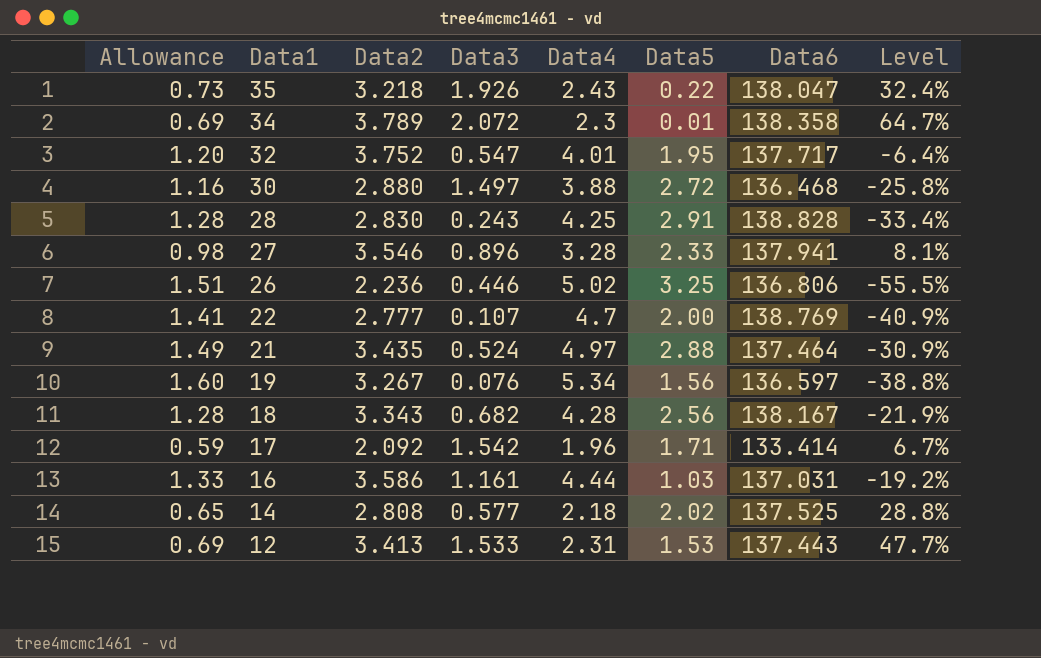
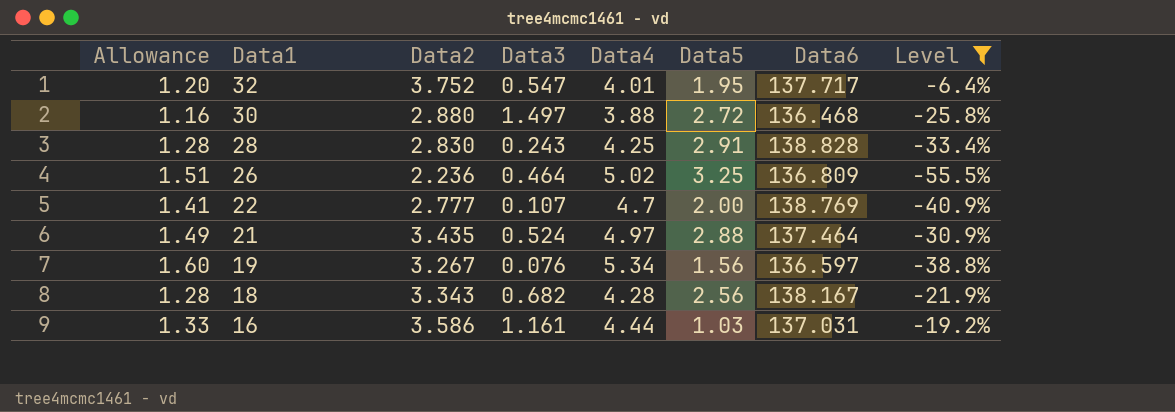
filter: none -> Level <= -6.4%
26 | Data3: 0.446 -> 0.464
26 | Data6: 136.806 -> 136.809

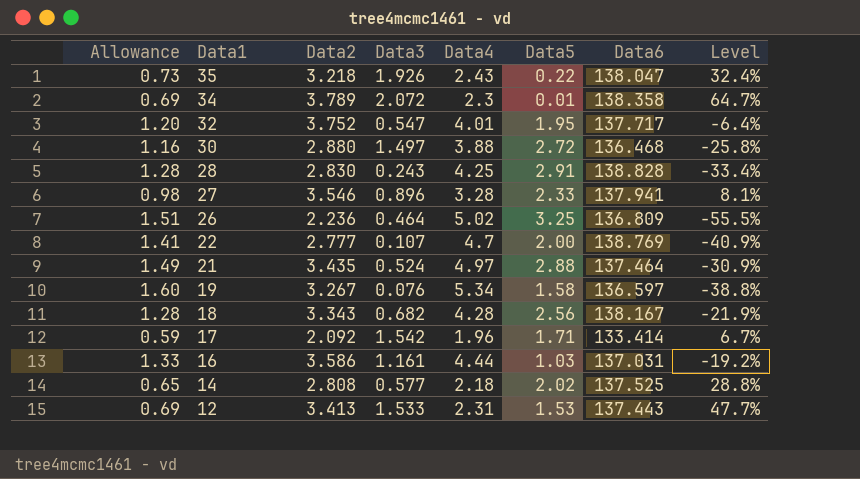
filter: Level <= -6.4% -> none
19 | Data5: 1.56 -> 1.58

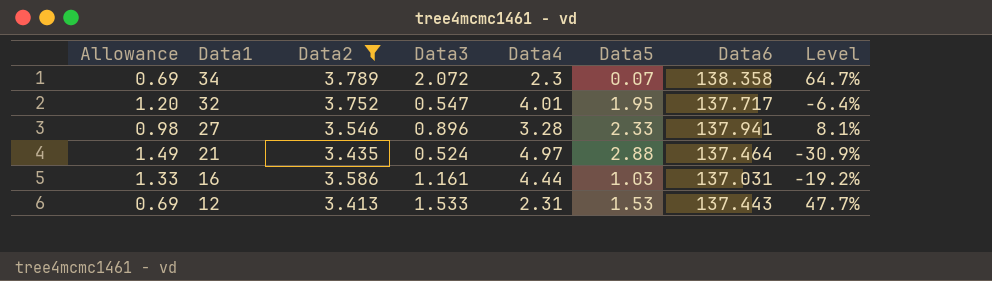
filter: none -> Data2 >= 3.413
34 | Data5: 0.01 -> 0.07

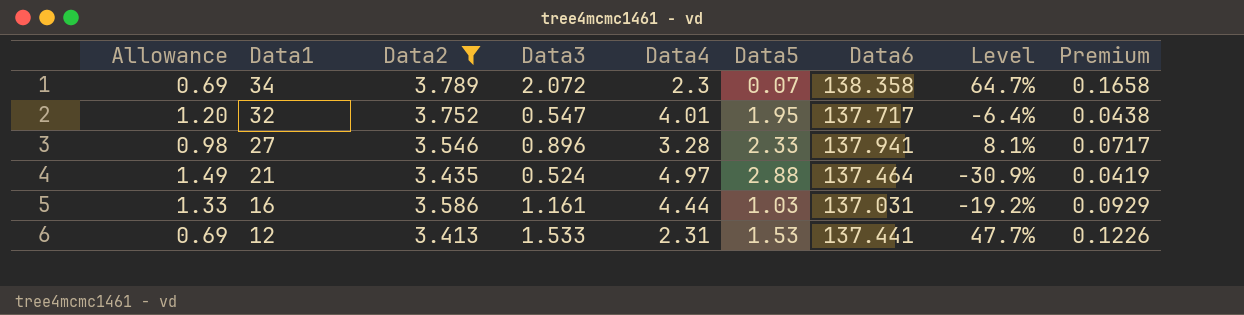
column Premium | formula: none -> [Data3] * 0.08
12 | Data6: 137.443 -> 137.441

